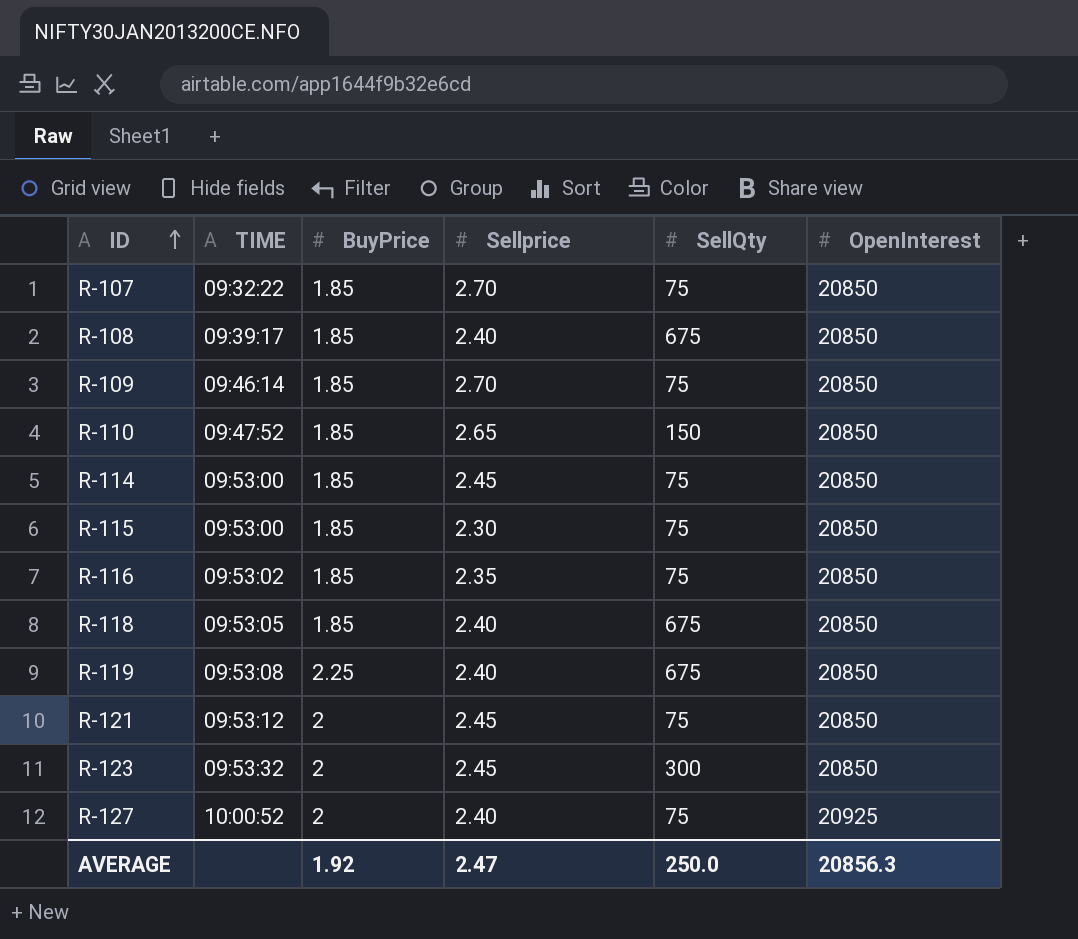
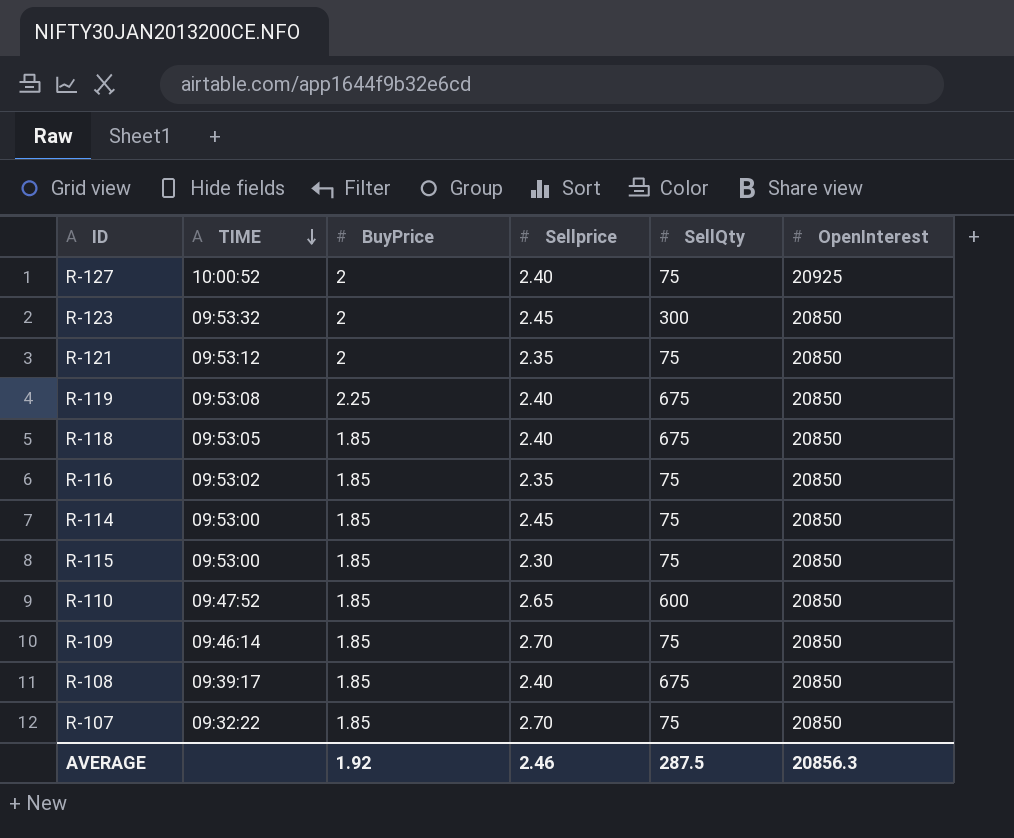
row order: ID ascending -> TIME descending
R-121 | Sellprice: 2.45 -> 2.35
R-110 | SellQty: 150 -> 600
AVERAGE | Sellprice: 2.47 -> 2.46
AVERAGE | SellQty: 250.0 -> 287.5

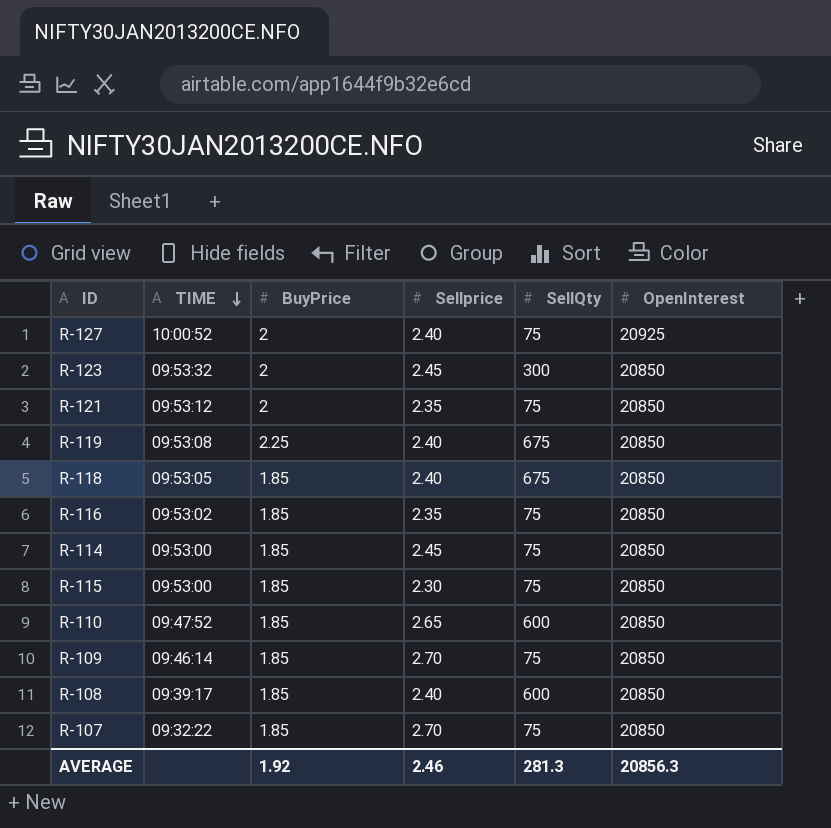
R-108 | SellQty: 675 -> 600
AVERAGE | SellQty: 287.5 -> 281.3

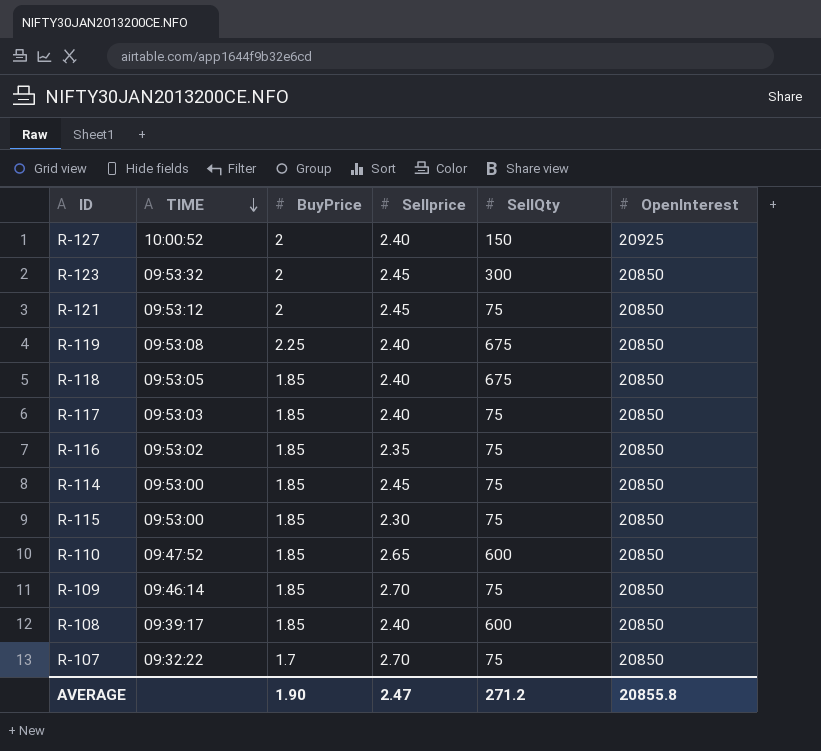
R-127 | SellQty: 75 -> 150
R-121 | Sellprice: 2.35 -> 2.45
row R-117: none -> 09:53:03 | 1.85 | 2.40 | 75 | 20850
R-107 | BuyPrice: 1.85 -> 1.7
AVERAGE | BuyPrice: 1.92 -> 1.90
AVERAGE | Sellprice: 2.46 -> 2.47
AVERAGE | SellQty: 281.3 -> 271.2
AVERAGE | OpenInterest: 20856.3 -> 20855.8

